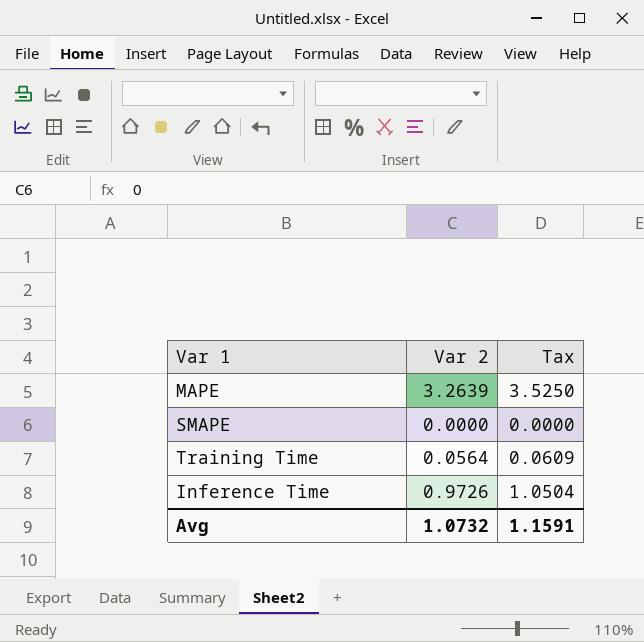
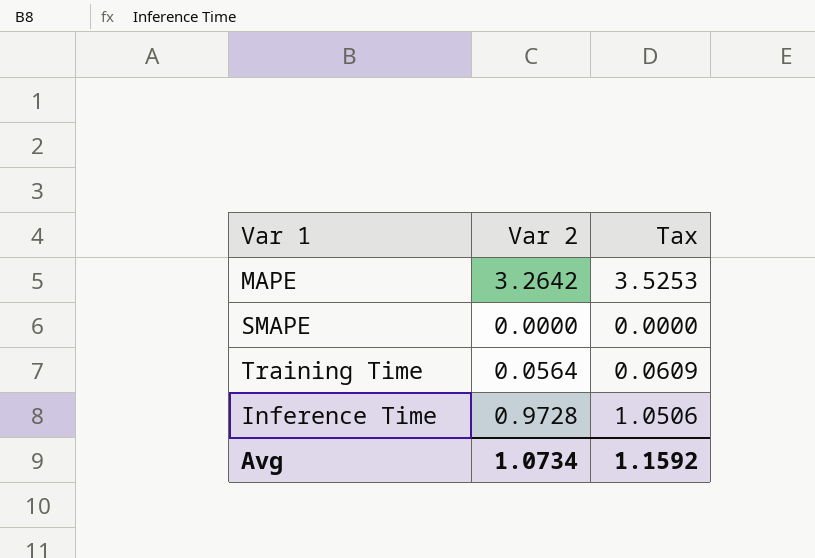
MAPE | Var 2: 3.2639 -> 3.2642
MAPE | Tax: 3.5250 -> 3.5253
Inference Time | Var 2: 0.9726 -> 0.9728
Inference Time | Tax: 1.0504 -> 1.0506
Avg | Var 2: 1.0732 -> 1.0734
Avg | Tax: 1.1591 -> 1.1592

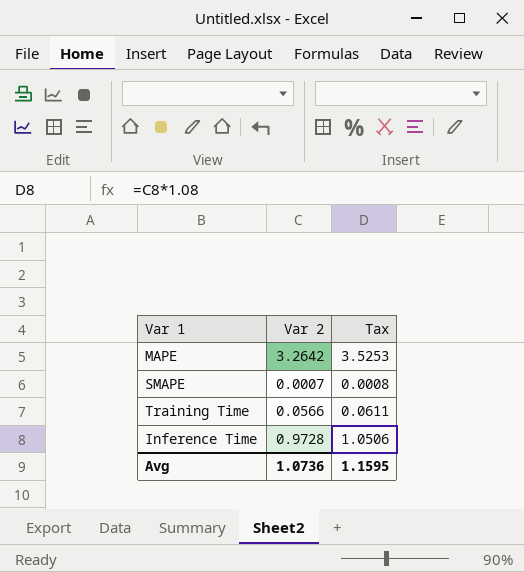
SMAPE | Var 2: 0.0000 -> 0.0007
SMAPE | Tax: 0.0000 -> 0.0008
Training Time | Var 2: 0.0564 -> 0.0566
Training Time | Tax: 0.0609 -> 0.0611
Avg | Var 2: 1.0734 -> 1.0736
Avg | Tax: 1.1592 -> 1.1595

